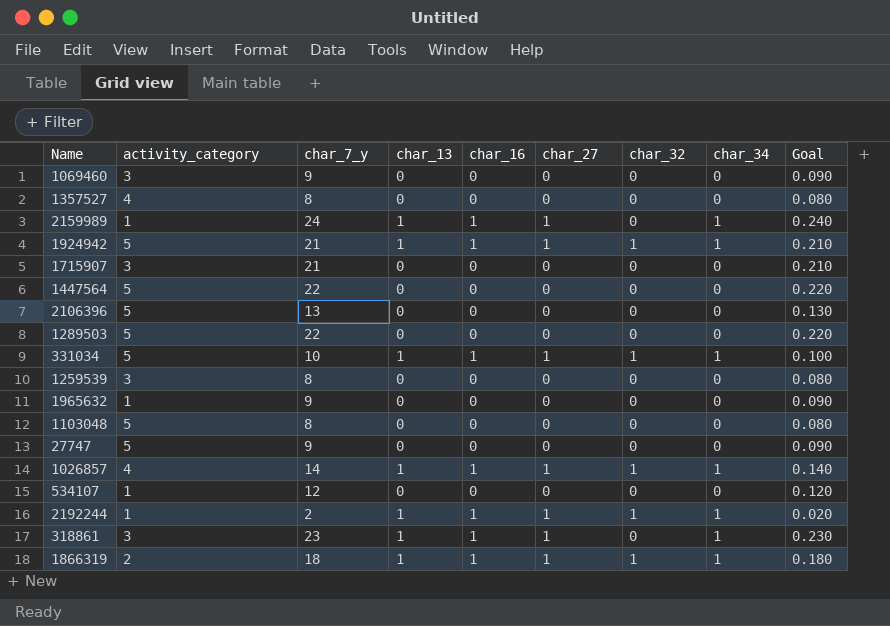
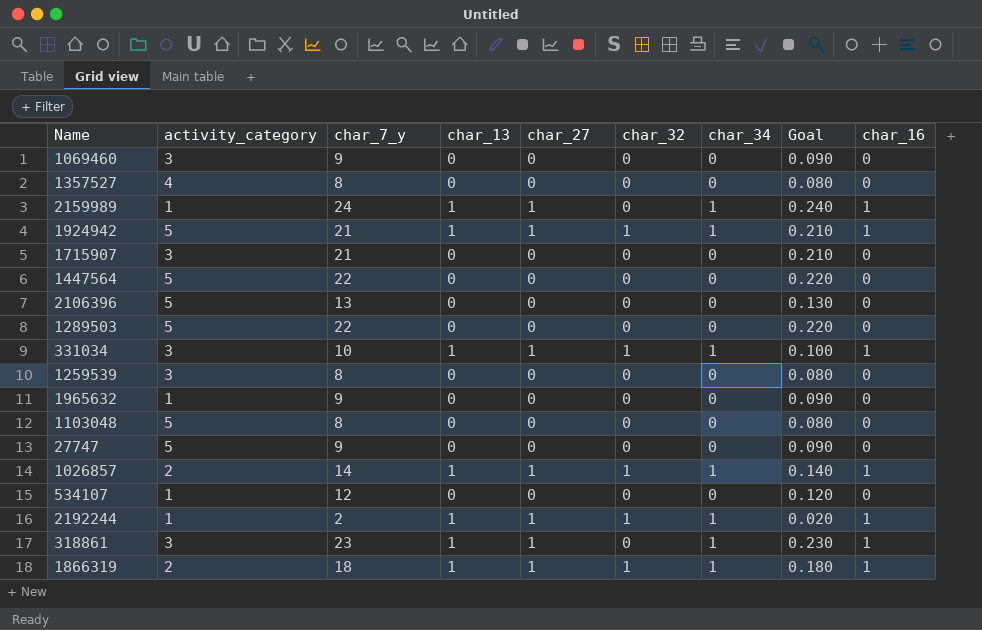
column char_16 | position: 5 -> 9
331034 | activity_category: 5 -> 3
1026857 | activity_category: 4 -> 2

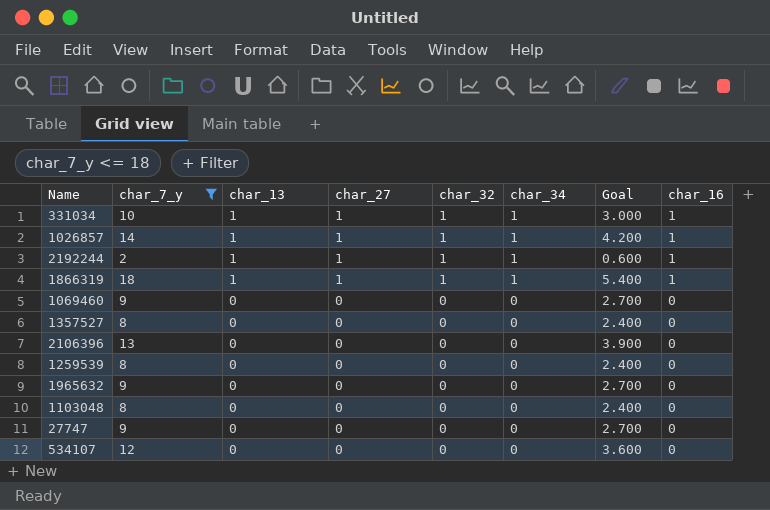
filter: none -> char_7_y <= 18
row order: none -> char_13 descending
column activity_category | position: 2 -> none
column Goal | formula: [char_7_y] * 0.01 -> [char_7_y] * 0.3

